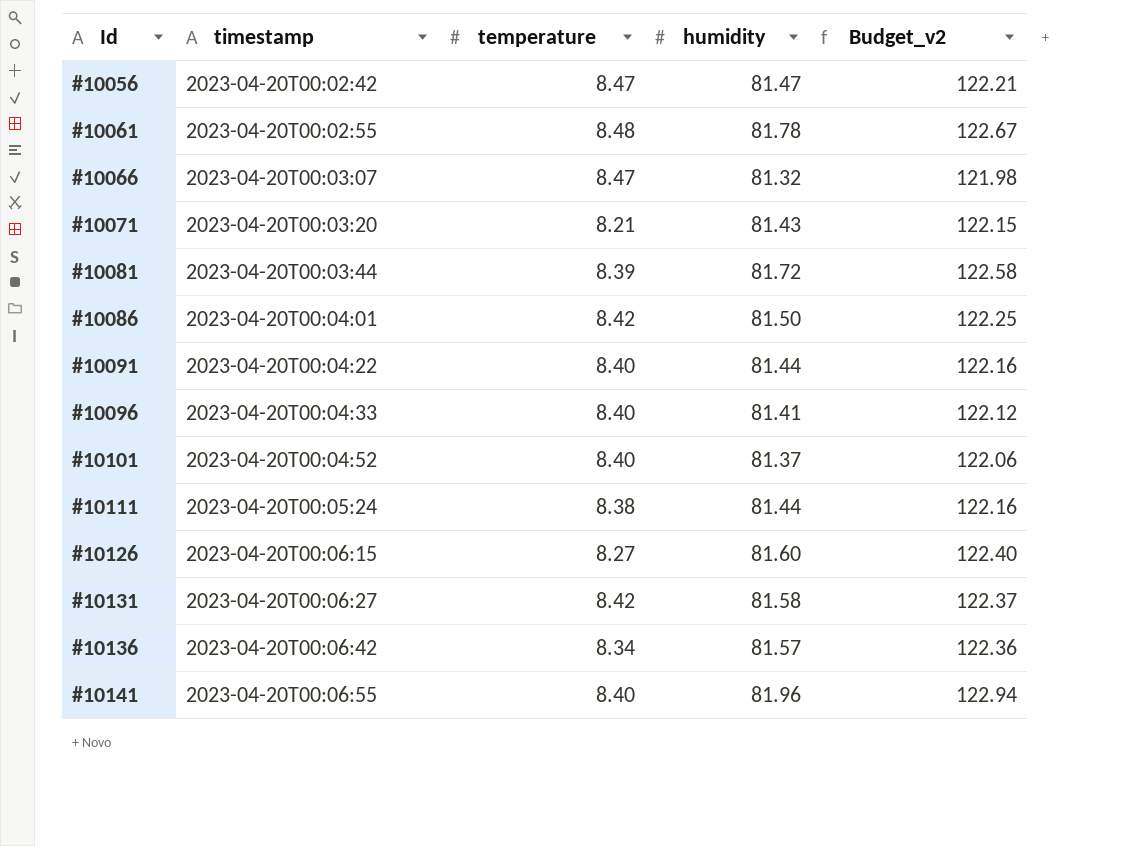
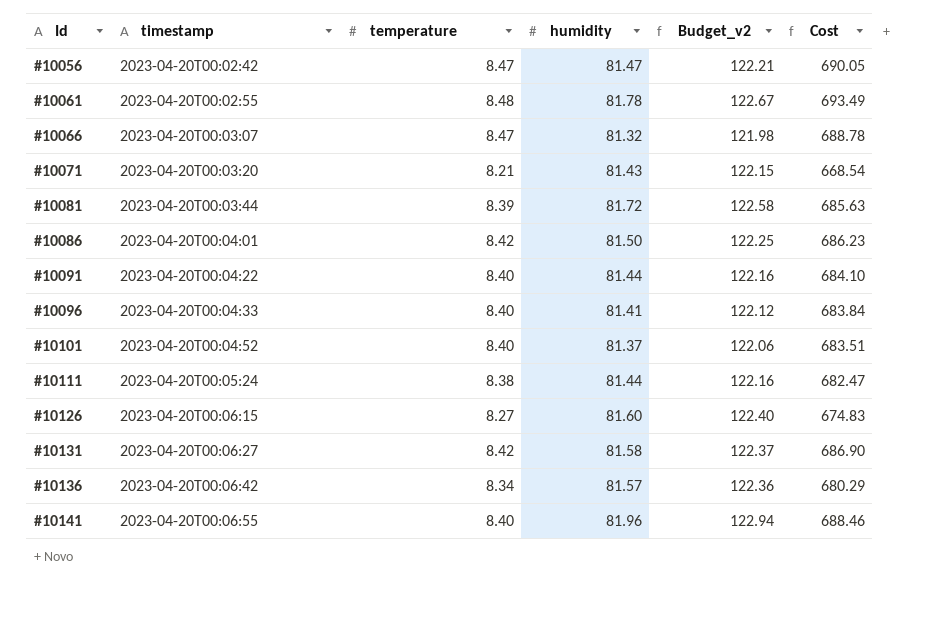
column Cost | formula: none -> [temperature] * [humidity]

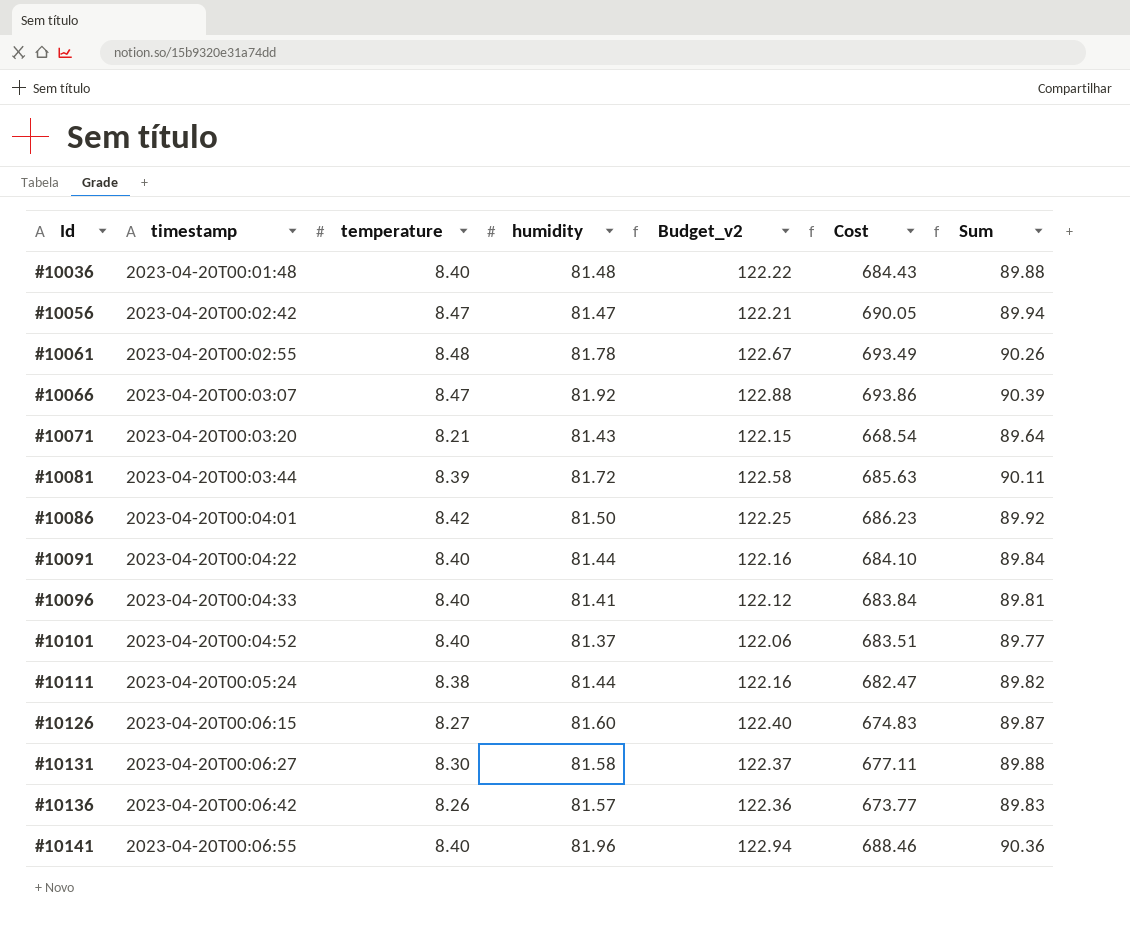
column Sum | formula: none -> [temperature] + [humidity]
row #10036: none -> 2023-04-20T00:01:48 | 8.40 | 81.48 | 122.22 | 684.43 | 89.88
#10066 | humidity: 81.32 -> 81.92
#10066 | Budget_v2: 121.98 -> 122.88
#10066 | Cost: 688.78 -> 693.86
#10131 | temperature: 8.42 -> 8.30
#10131 | Cost: 686.90 -> 677.11
#10136 | temperature: 8.34 -> 8.26
#10136 | Cost: 680.29 -> 673.77

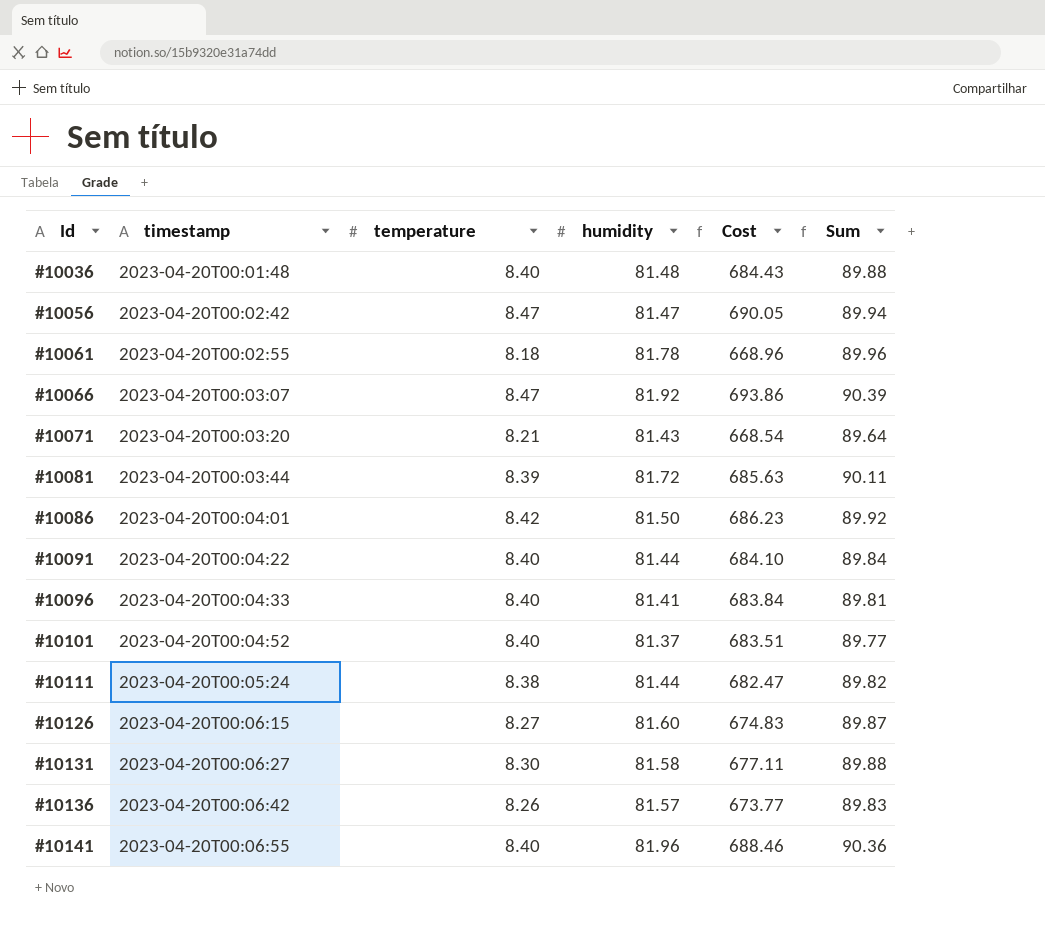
column Budget_v2 | formula: [humidity] * 1.5 -> none
#10061 | temperature: 8.48 -> 8.18
#10061 | Cost: 693.49 -> 668.96
#10061 | Sum: 90.26 -> 89.96

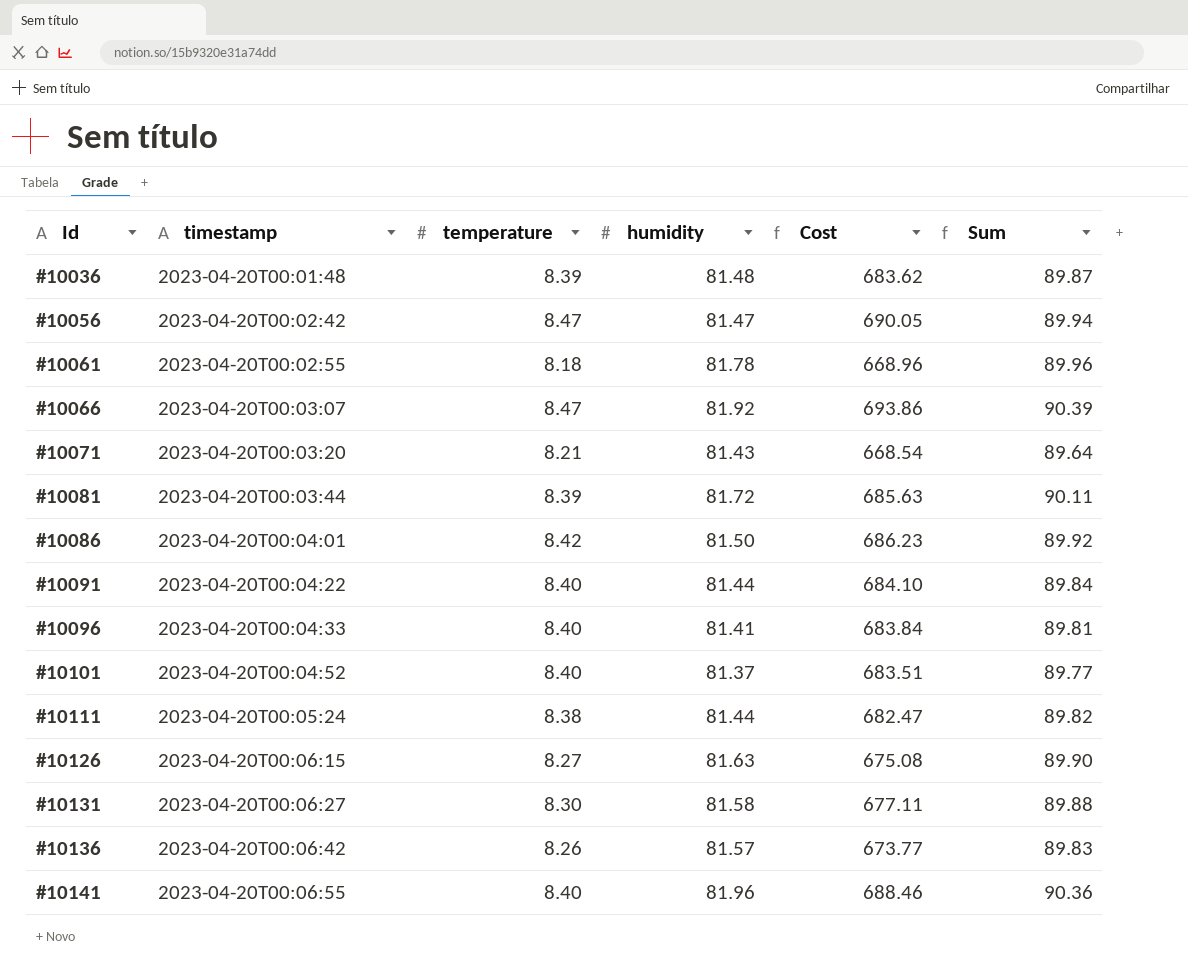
#10036 | temperature: 8.40 -> 8.39
#10036 | Cost: 684.43 -> 683.62
#10036 | Sum: 89.88 -> 89.87
#10126 | humidity: 81.60 -> 81.63
#10126 | Cost: 674.83 -> 675.08
#10126 | Sum: 89.87 -> 89.90

